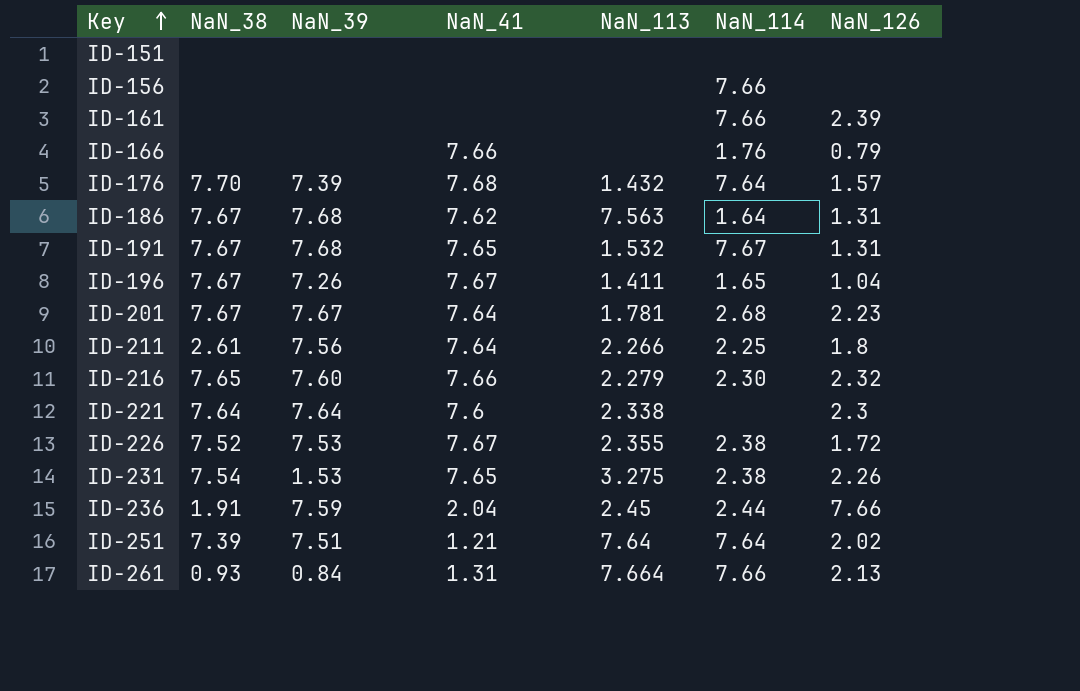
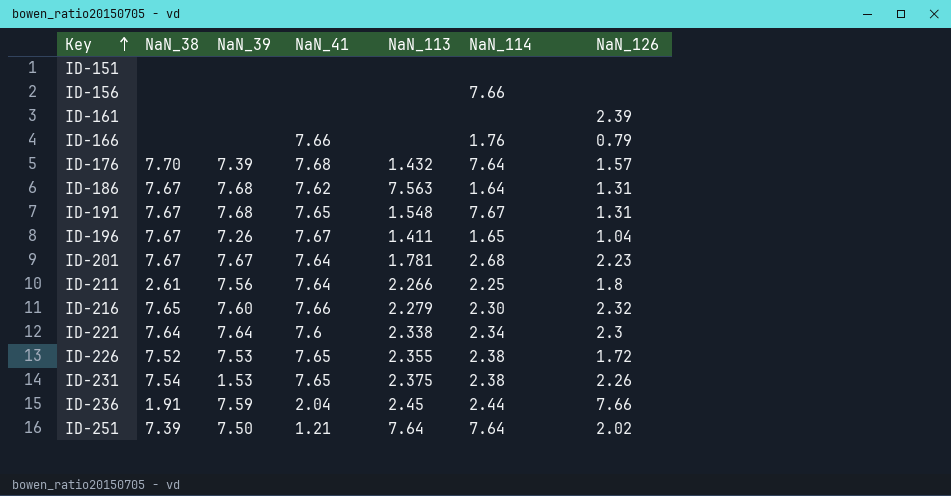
row ID-261: 0.93 | 0.84 | 1.31 | 7.664 | 7.66 | 2.13 -> none
ID-161 | NaN_114: 7.66 -> none
ID-191 | NaN_113: 1.532 -> 1.548
ID-221 | NaN_114: none -> 2.34
ID-226 | NaN_41: 7.67 -> 7.65
ID-231 | NaN_113: 3.275 -> 2.375
ID-251 | NaN_39: 7.51 -> 7.50

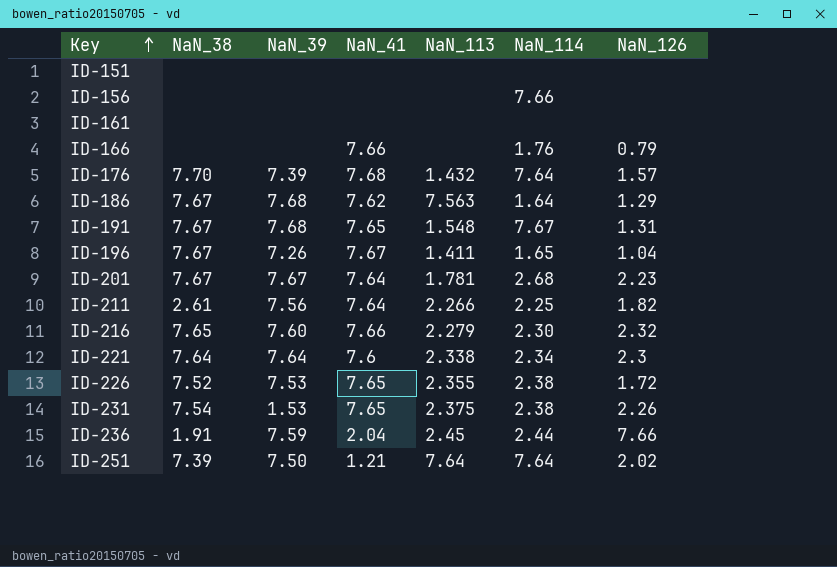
ID-161 | NaN_126: 2.39 -> none
ID-186 | NaN_126: 1.31 -> 1.29
ID-211 | NaN_126: 1.8 -> 1.82

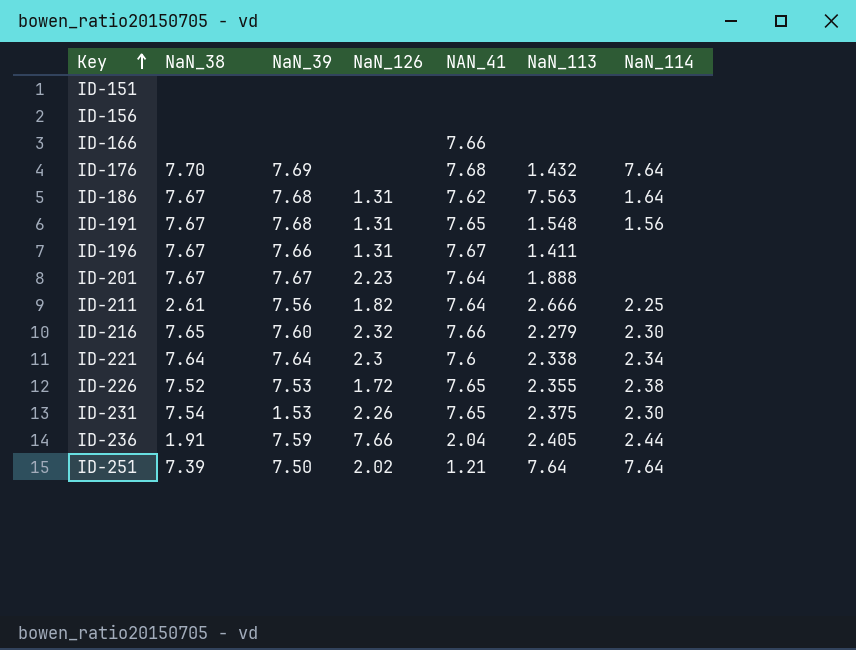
column NaN_126 | position: 7 -> 4
column name: NaN_41 -> NAN_41
row ID-161: none | none | none | none | none | none -> none
ID-156 | NaN_114: 7.66 -> none
ID-166 | NaN_126: 0.79 -> none
ID-166 | NaN_114: 1.76 -> none
ID-176 | NaN_39: 7.39 -> 7.69
ID-176 | NaN_126: 1.57 -> none
ID-186 | NaN_126: 1.29 -> 1.31
ID-191 | NaN_114: 7.67 -> 1.56
ID-196 | NaN_39: 7.26 -> 7.66
ID-196 | NaN_126: 1.04 -> 1.31
ID-196 | NaN_114: 1.65 -> none
ID-201 | NaN_113: 1.781 -> 1.888
ID-201 | NaN_114: 2.68 -> none
ID-211 | NaN_113: 2.266 -> 2.666
ID-231 | NaN_114: 2.38 -> 2.30
ID-236 | NaN_113: 2.45 -> 2.405

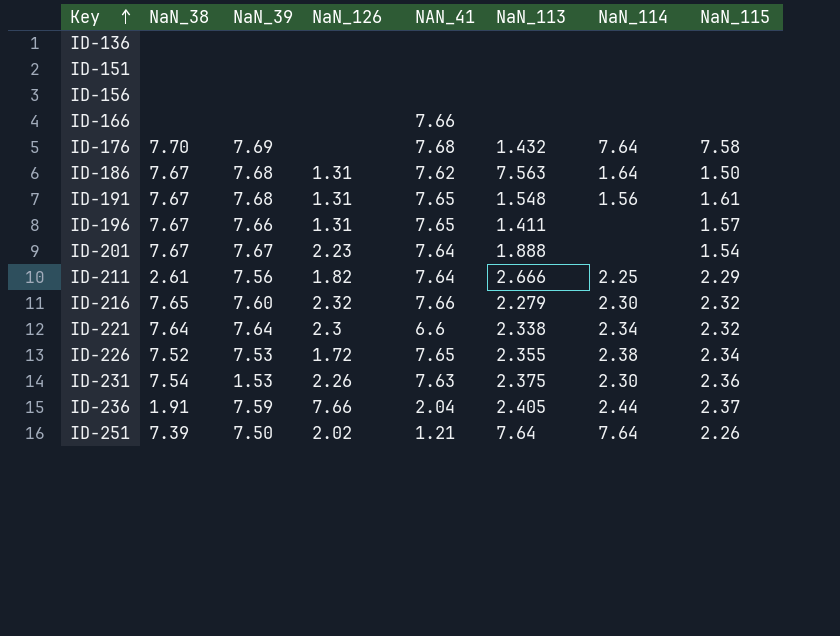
column NaN_115 | position: none -> 8
row ID-136: none -> none | none | none | none | none | none | none
ID-196 | NAN_41: 7.67 -> 7.65
ID-221 | NAN_41: 7.6 -> 6.6
ID-231 | NAN_41: 7.65 -> 7.63

